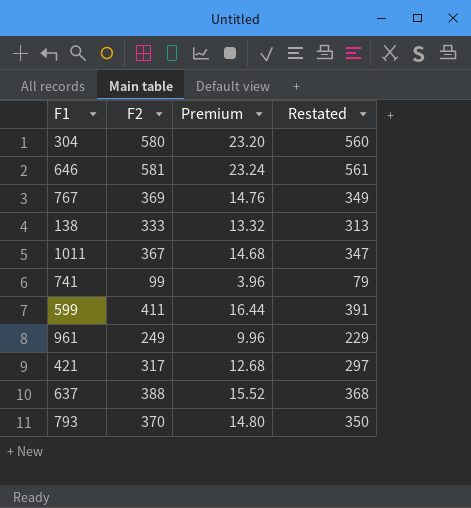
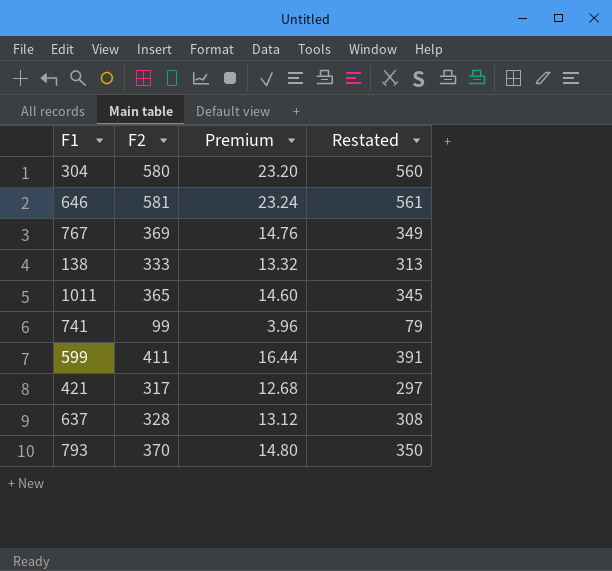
row 961: 249 | 9.96 | 229 -> none
1011 | F2: 367 -> 365
1011 | Premium: 14.68 -> 14.60
1011 | Restated: 347 -> 345
637 | F2: 388 -> 328
637 | Premium: 15.52 -> 13.12
637 | Restated: 368 -> 308

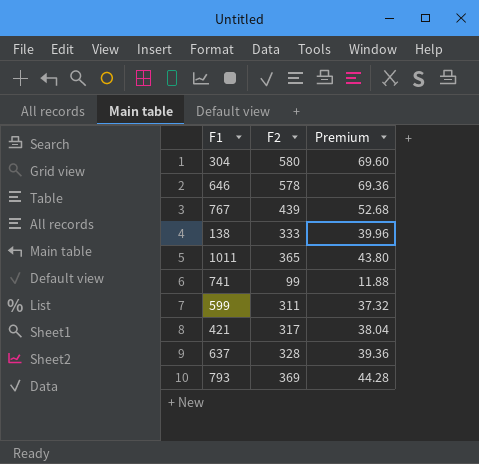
column Restated | formula: [F2] - 20 -> none
column Premium | formula: [F2] * 0.04 -> [F2] * 0.12
646 | F2: 581 -> 578
767 | F2: 369 -> 439
599 | F2: 411 -> 311
793 | F2: 370 -> 369

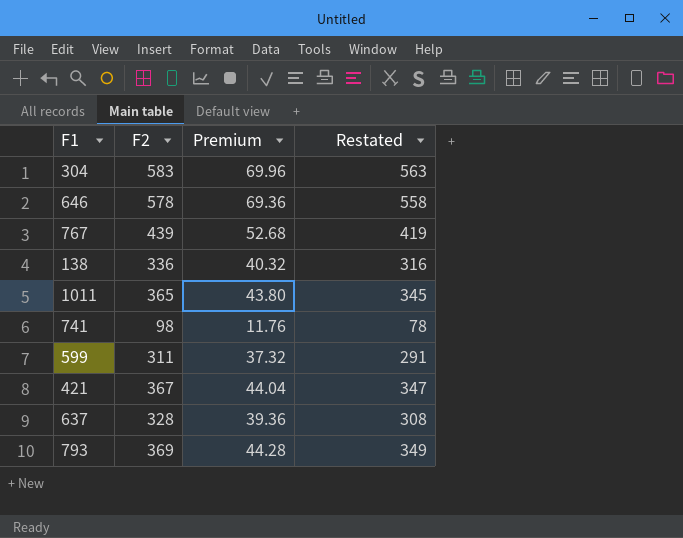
column Restated | formula: none -> [F2] - 20
304 | F2: 580 -> 583
304 | Premium: 69.60 -> 69.96
138 | F2: 333 -> 336
138 | Premium: 39.96 -> 40.32
741 | F2: 99 -> 98
741 | Premium: 11.88 -> 11.76
421 | F2: 317 -> 367
421 | Premium: 38.04 -> 44.04

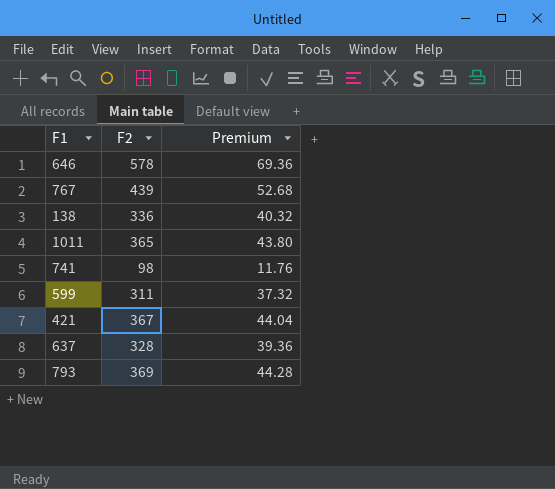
column Restated | formula: [F2] - 20 -> none
row 304: 583 | 69.96 | 563 -> none

